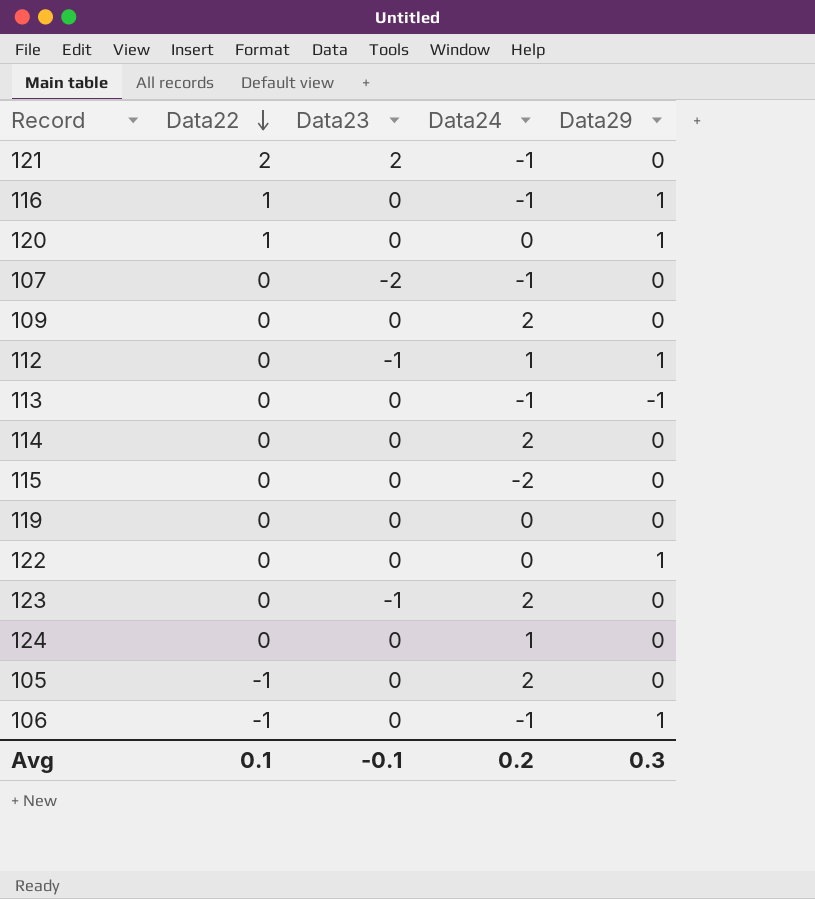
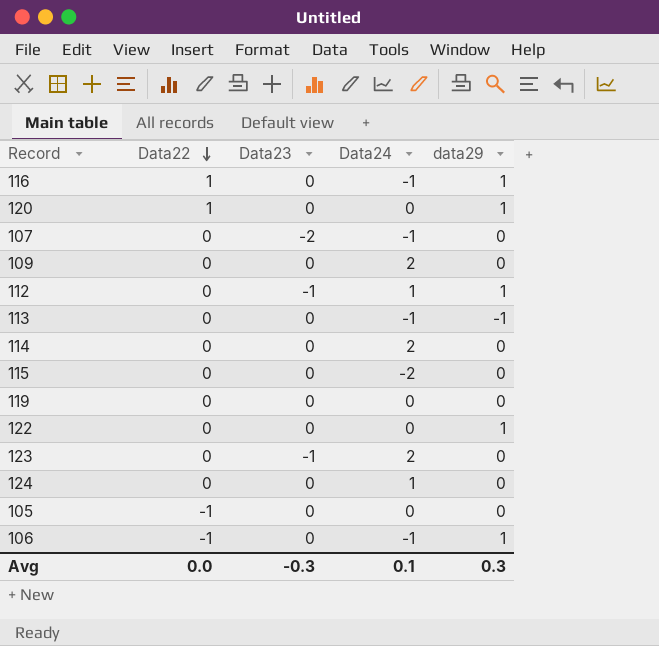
column name: Data29 -> data29
row 121: 2 | 2 | -1 | 0 -> none
105 | Data24: 2 -> 0
Avg | Data22: 0.1 -> 0.0
Avg | Data23: -0.1 -> -0.3
Avg | Data24: 0.2 -> 0.1

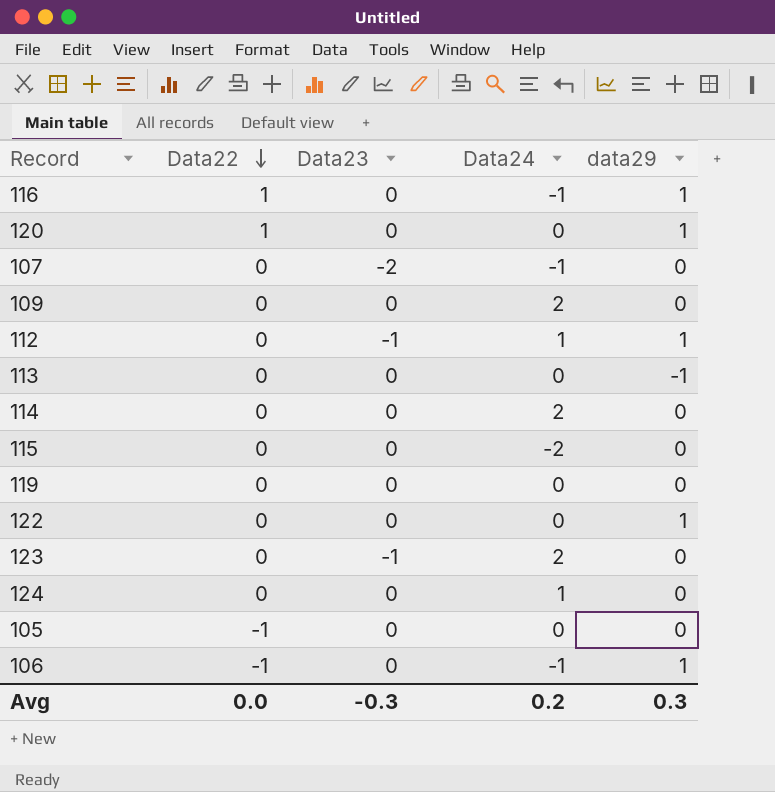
113 | Data24: -1 -> 0
Avg | Data24: 0.1 -> 0.2

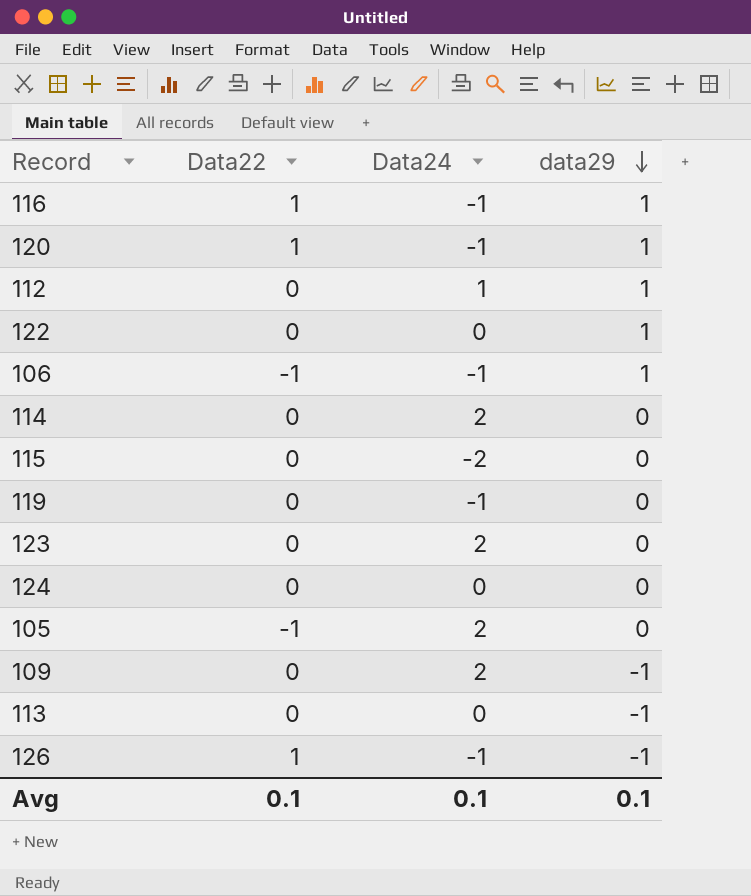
row order: Data22 descending -> data29 descending
column Data23 | position: 3 -> none
row 107: 0 | -2 | -1 | 0 -> none
120 | Data24: 0 -> -1
119 | Data24: 0 -> -1
124 | Data24: 1 -> 0
105 | Data24: 0 -> 2
109 | data29: 0 -> -1
row 126: none -> 1 | -1 | -1
Avg | Data22: 0.0 -> 0.1
Avg | Data24: 0.2 -> 0.1
Avg | data29: 0.3 -> 0.1

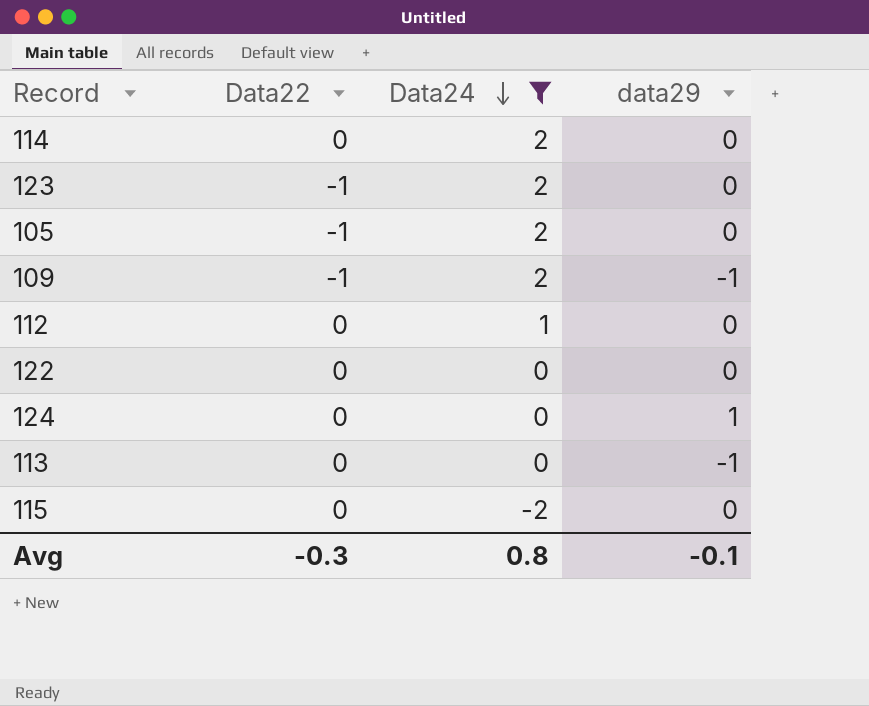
filter: none -> Data24 != -1
row order: data29 descending -> Data24 descending
123 | Data22: 0 -> -1
109 | Data22: 0 -> -1
112 | data29: 1 -> 0
122 | data29: 1 -> 0
124 | data29: 0 -> 1
Avg | Data22: 0.1 -> -0.3
Avg | Data24: 0.1 -> 0.8
Avg | data29: 0.1 -> -0.1

